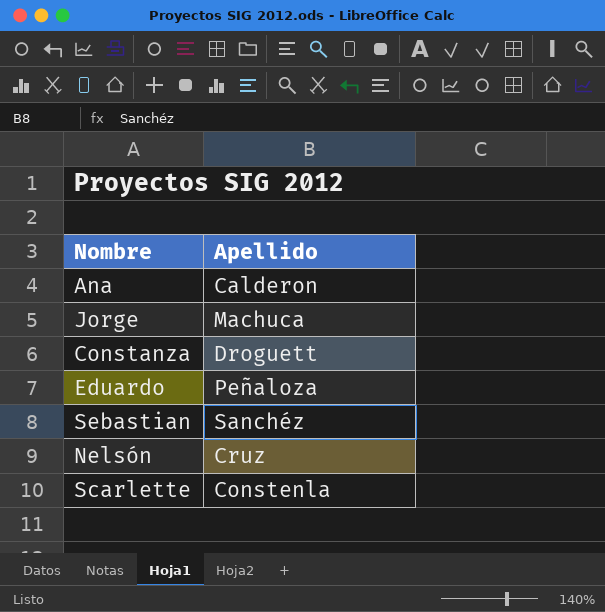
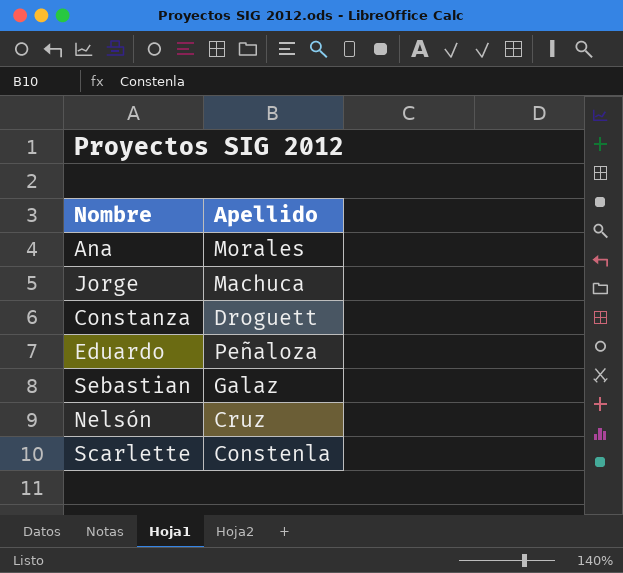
Ana | Apellido: Calderon -> Morales
Sebastian | Apellido: Sanchéz -> Galaz

